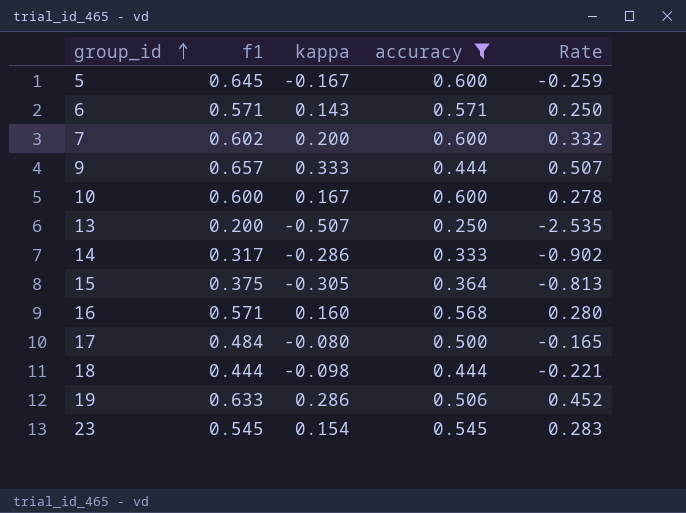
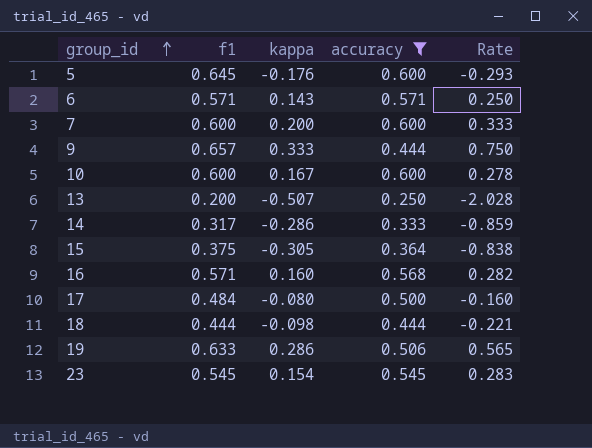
column Rate | formula: [kappa] / [f1] -> [kappa] / [accuracy]
5 | kappa: -0.167 -> -0.176
7 | f1: 0.602 -> 0.600

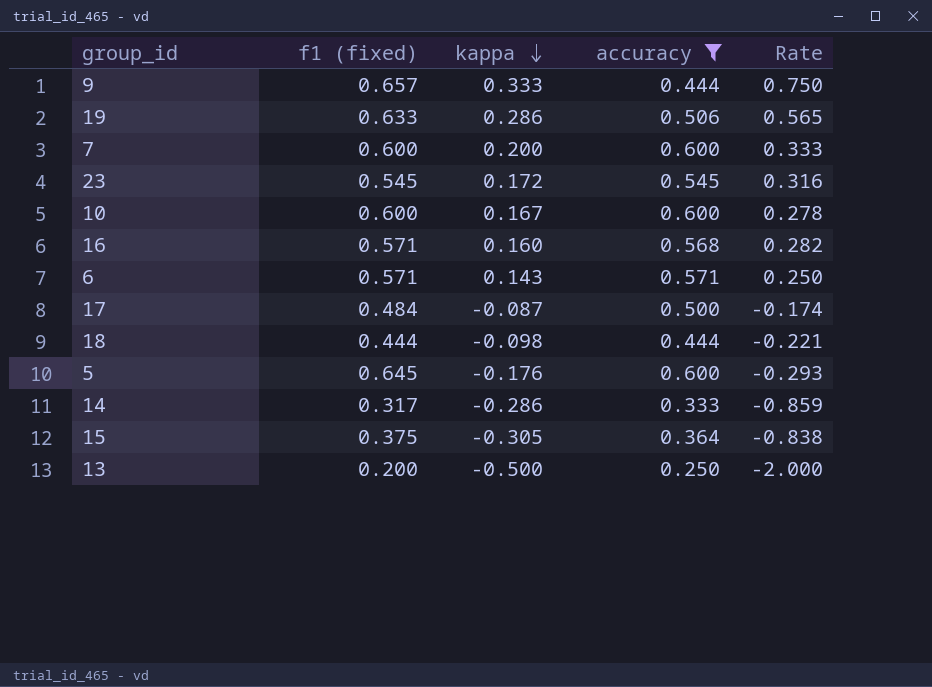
row order: group_id ascending -> kappa descending
column name: f1 -> f1 (fixed)
23 | kappa: 0.154 -> 0.172
23 | Rate: 0.283 -> 0.316
17 | kappa: -0.080 -> -0.087
17 | Rate: -0.160 -> -0.174
13 | kappa: -0.507 -> -0.500
13 | Rate: -2.028 -> -2.000

